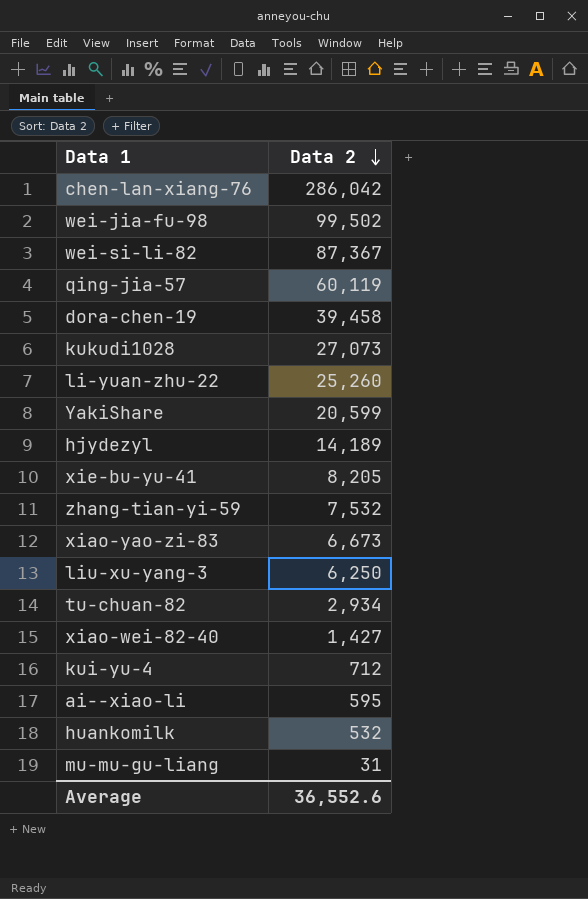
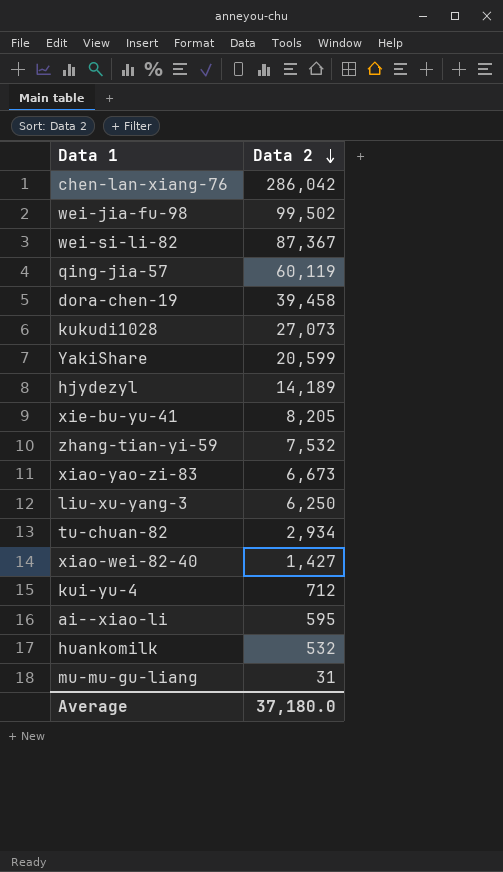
row li-yuan-zhu-22: 25,260 -> none
Average | Data 2: 36,552.6 -> 37,180.0

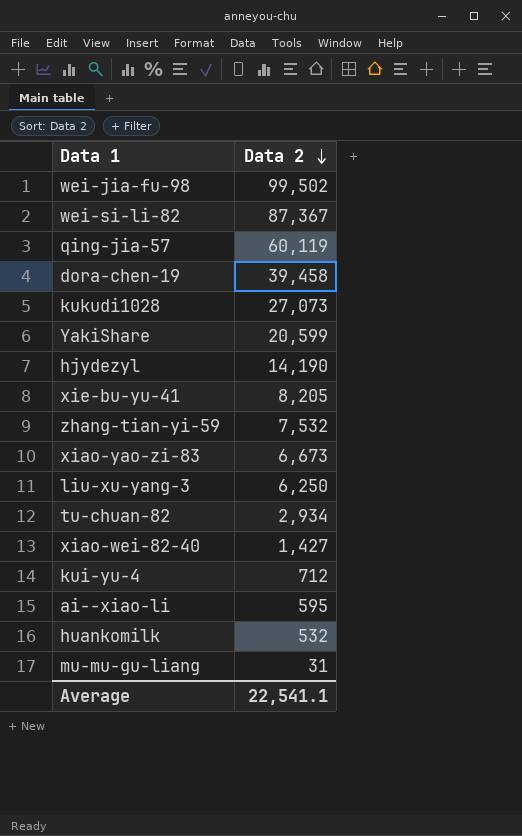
row chen-lan-xiang-76: 286,042 -> none
hjydezyl | Data 2: 14,189 -> 14,190
Average | Data 2: 37,180.0 -> 22,541.1

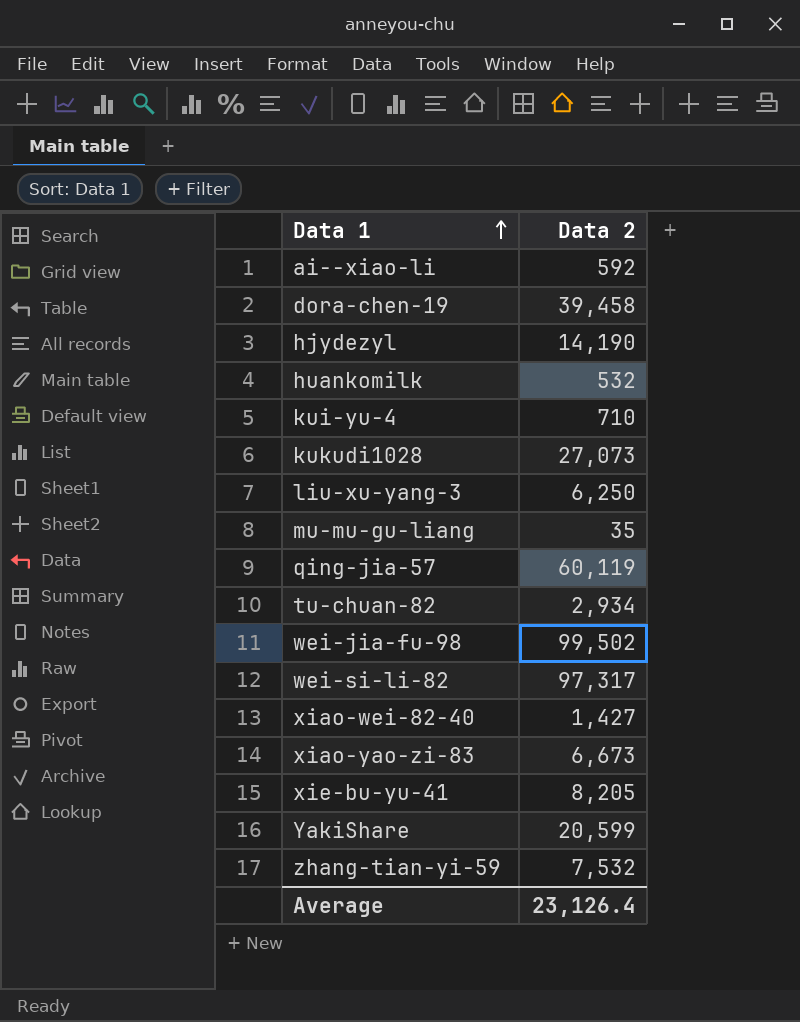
row order: Data 2 descending -> Data 1 ascending
ai--xiao-li | Data 2: 595 -> 592
kui-yu-4 | Data 2: 712 -> 710
mu-mu-gu-liang | Data 2: 31 -> 35
wei-si-li-82 | Data 2: 87,367 -> 97,317
Average | Data 2: 22,541.1 -> 23,126.4

